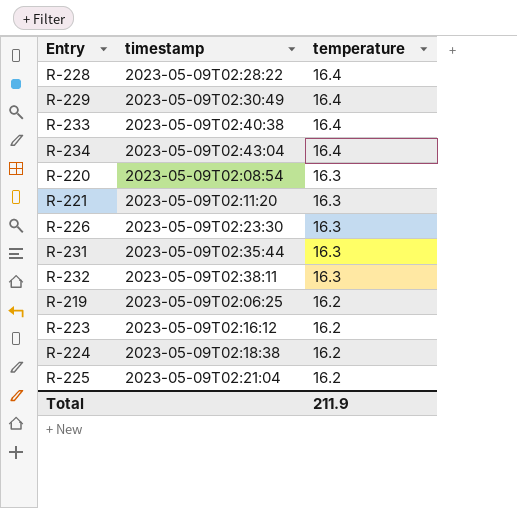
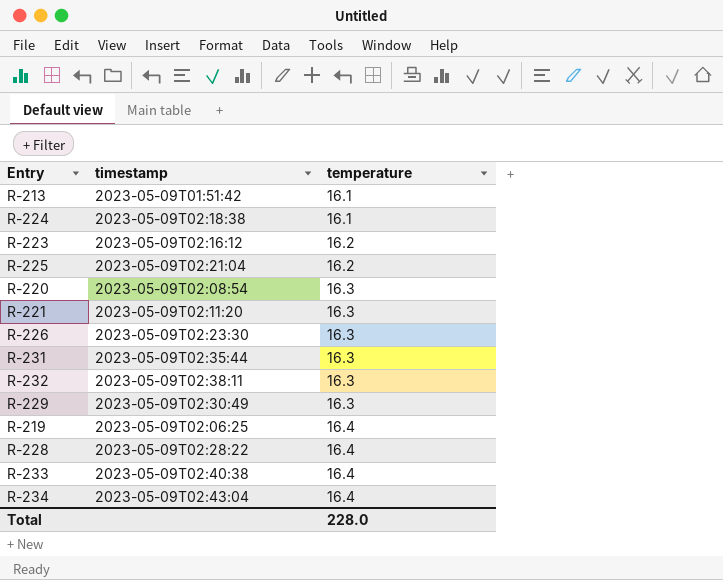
row order: temperature descending -> temperature ascending
row R-213: none -> 2023-05-09T01:51:42 | 16.1
R-224 | temperature: 16.2 -> 16.1
R-229 | temperature: 16.4 -> 16.3
R-219 | temperature: 16.2 -> 16.4
Total | temperature: 211.9 -> 228.0

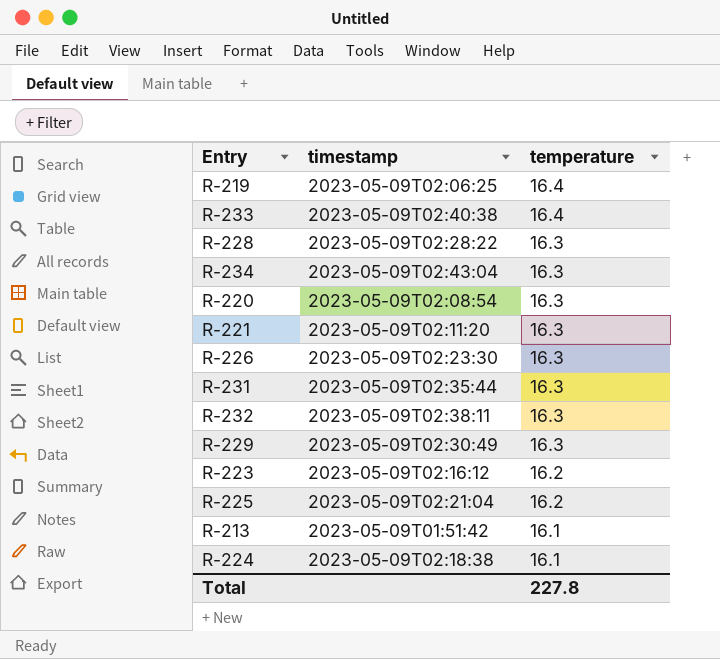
row order: temperature ascending -> temperature descending
R-228 | temperature: 16.4 -> 16.3
R-234 | temperature: 16.4 -> 16.3
Total | temperature: 228.0 -> 227.8

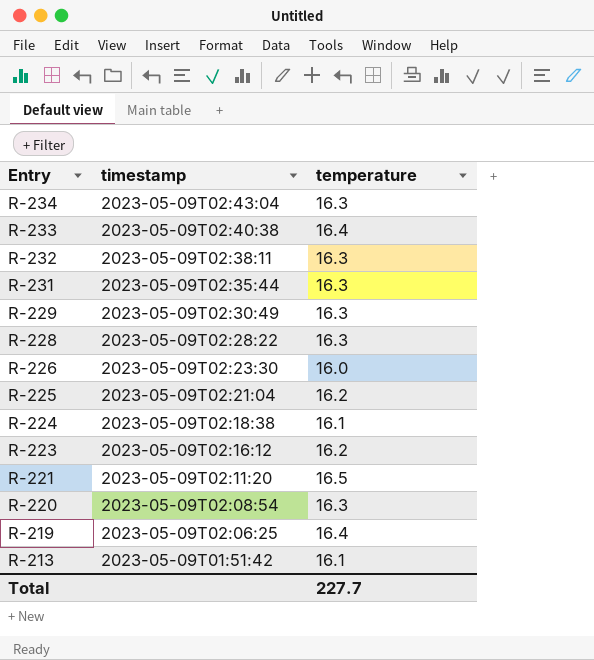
row order: temperature descending -> Entry descending
R-226 | temperature: 16.3 -> 16.0
R-221 | temperature: 16.3 -> 16.5
Total | temperature: 227.8 -> 227.7

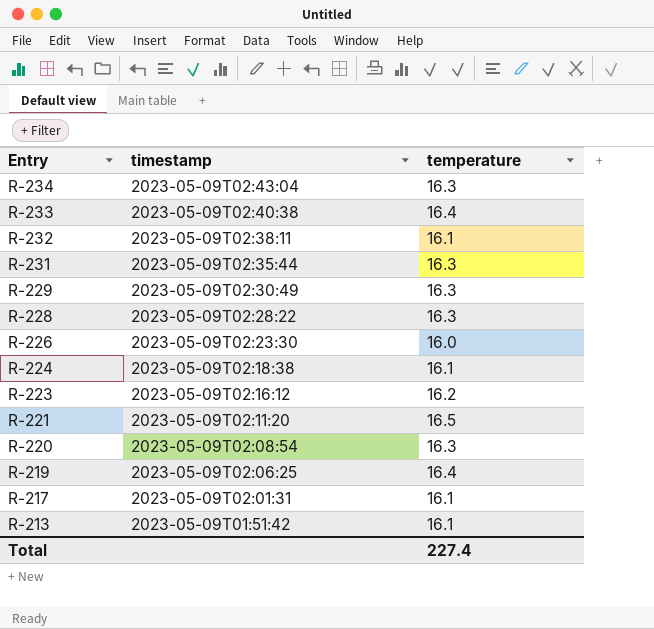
row R-225: 2023-05-09T02:21:04 | 16.2 -> none
R-232 | temperature: 16.3 -> 16.1
row R-217: none -> 2023-05-09T02:01:31 | 16.1
Total | temperature: 227.7 -> 227.4

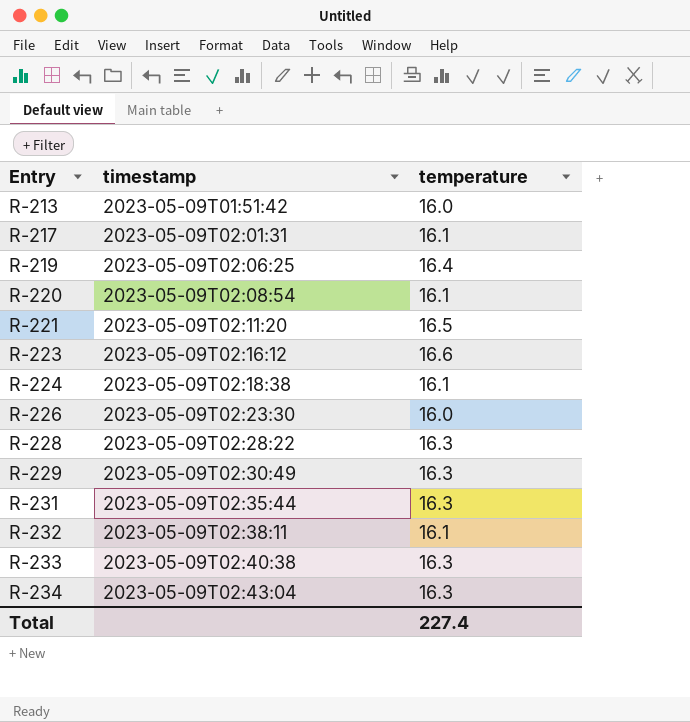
row order: Entry descending -> Entry ascending
R-213 | temperature: 16.1 -> 16.0
R-220 | temperature: 16.3 -> 16.1
R-223 | temperature: 16.2 -> 16.6
R-233 | temperature: 16.4 -> 16.3

